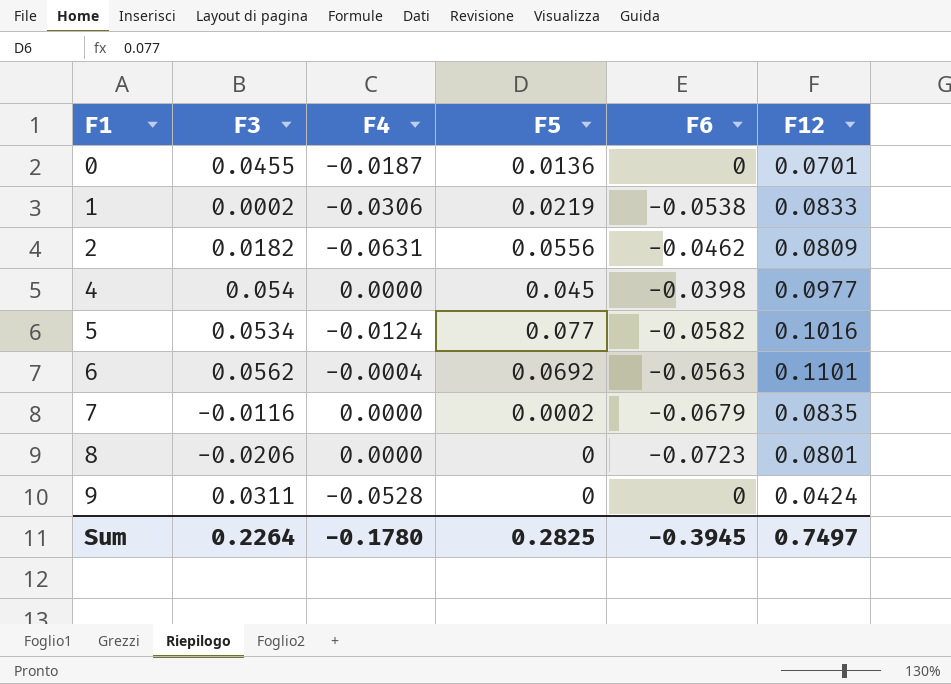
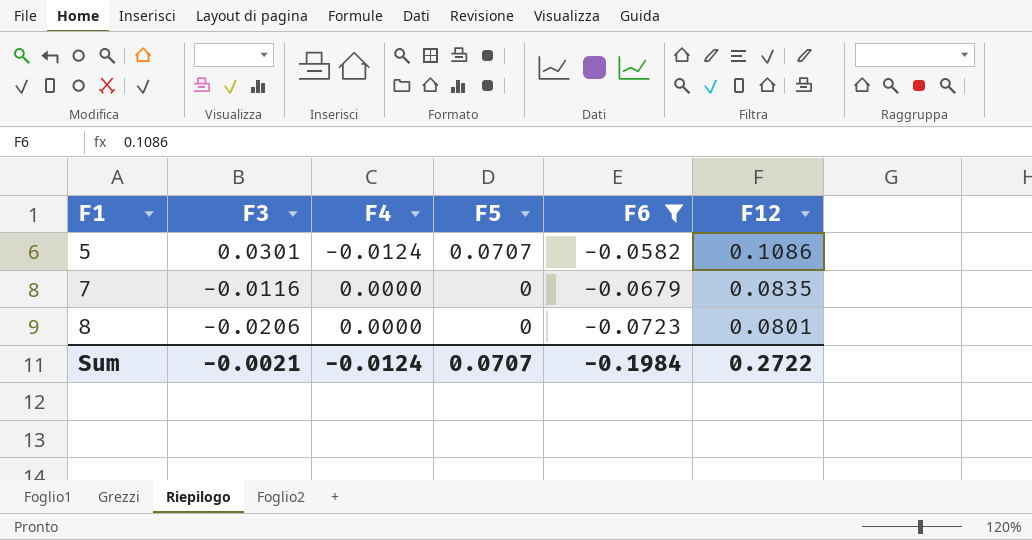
filter: none -> F6 <= -0.0582
5 | F3: 0.0534 -> 0.0301
5 | F5: 0.077 -> 0.0707
5 | F12: 0.1016 -> 0.1086
7 | F5: 0.0002 -> 0
Sum | F3: 0.2264 -> -0.0021
Sum | F4: -0.1780 -> -0.0124
Sum | F5: 0.2825 -> 0.0707
Sum | F6: -0.3945 -> -0.1984
Sum | F12: 0.7497 -> 0.2722

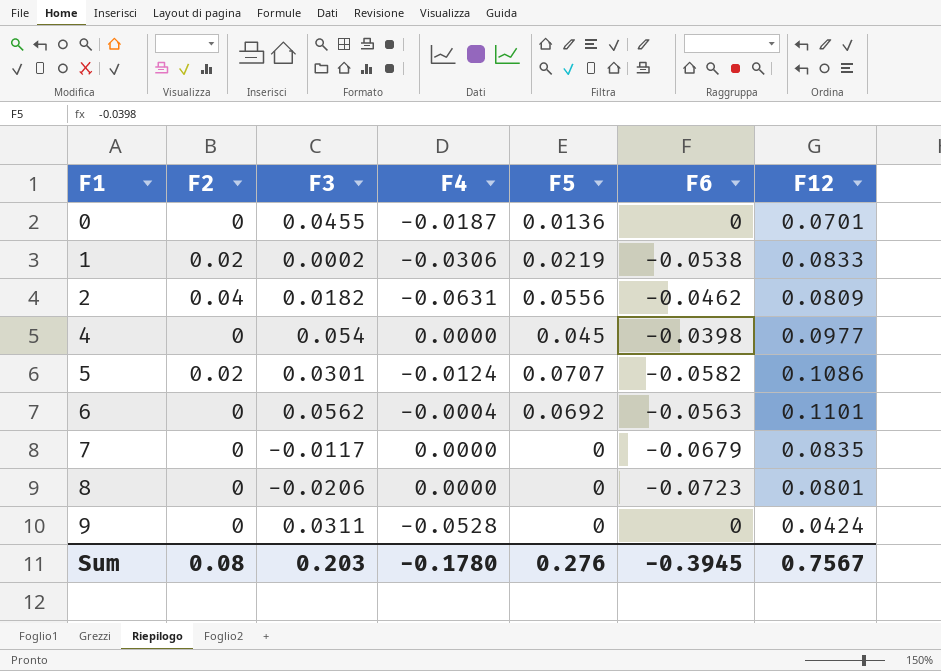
filter: F6 <= -0.0582 -> none
column F2 | position: none -> 2
7 | F3: -0.0116 -> -0.0117
Sum | F3: -0.0021 -> 0.203
Sum | F4: -0.0124 -> -0.1780
Sum | F5: 0.0707 -> 0.276
Sum | F6: -0.1984 -> -0.3945
Sum | F12: 0.2722 -> 0.7567

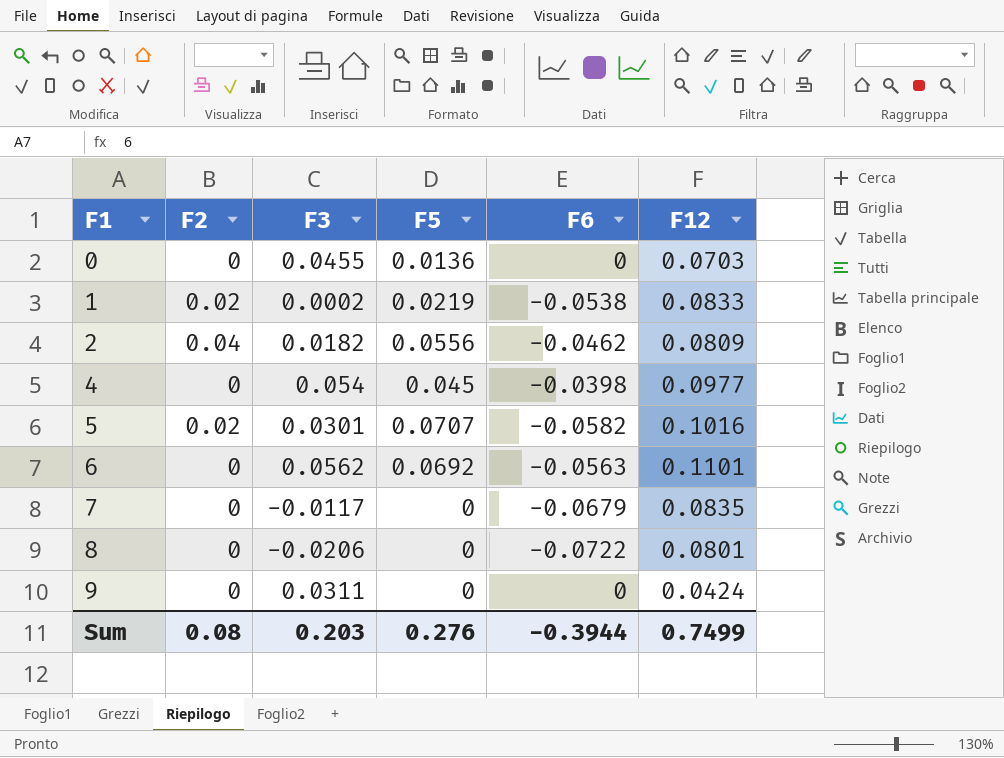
column F4 | position: 4 -> none
0 | F12: 0.0701 -> 0.0703
5 | F12: 0.1086 -> 0.1016
8 | F6: -0.0723 -> -0.0722
Sum | F6: -0.3945 -> -0.3944
Sum | F12: 0.7567 -> 0.7499

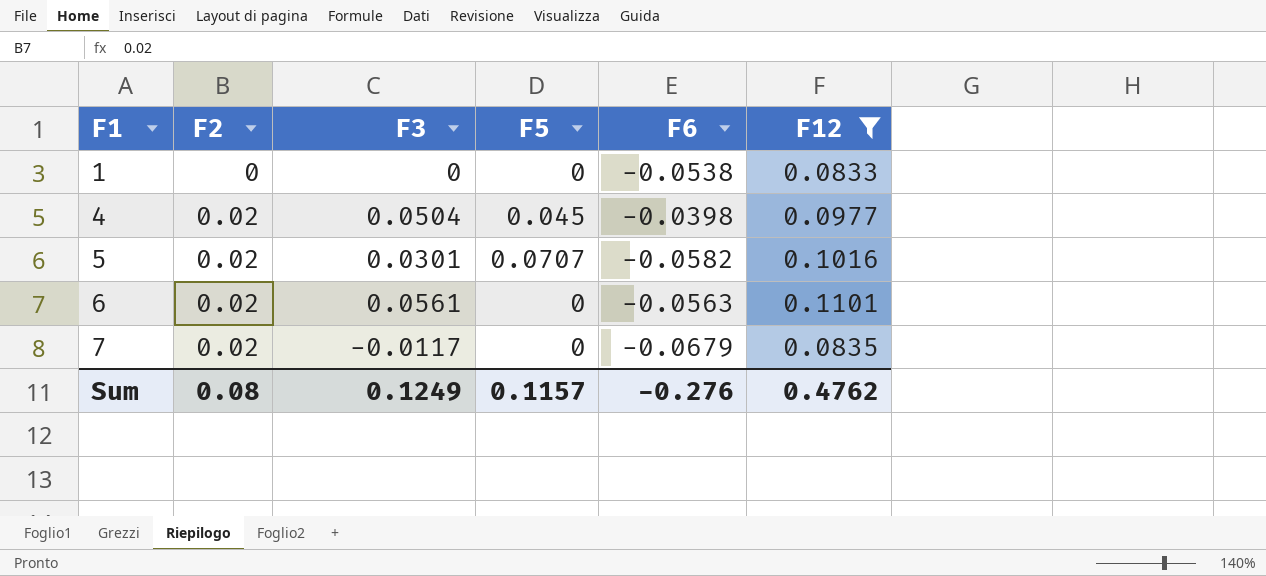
filter: none -> F12 >= 0.0833
1 | F2: 0.02 -> 0
1 | F3: 0.0002 -> 0
1 | F5: 0.0219 -> 0
4 | F2: 0 -> 0.02
4 | F3: 0.054 -> 0.0504
6 | F2: 0 -> 0.02
6 | F3: 0.0562 -> 0.0561
6 | F5: 0.0692 -> 0
7 | F2: 0 -> 0.02
Sum | F3: 0.203 -> 0.1249
Sum | F5: 0.276 -> 0.1157
Sum | F6: -0.3944 -> -0.276
Sum | F12: 0.7499 -> 0.4762

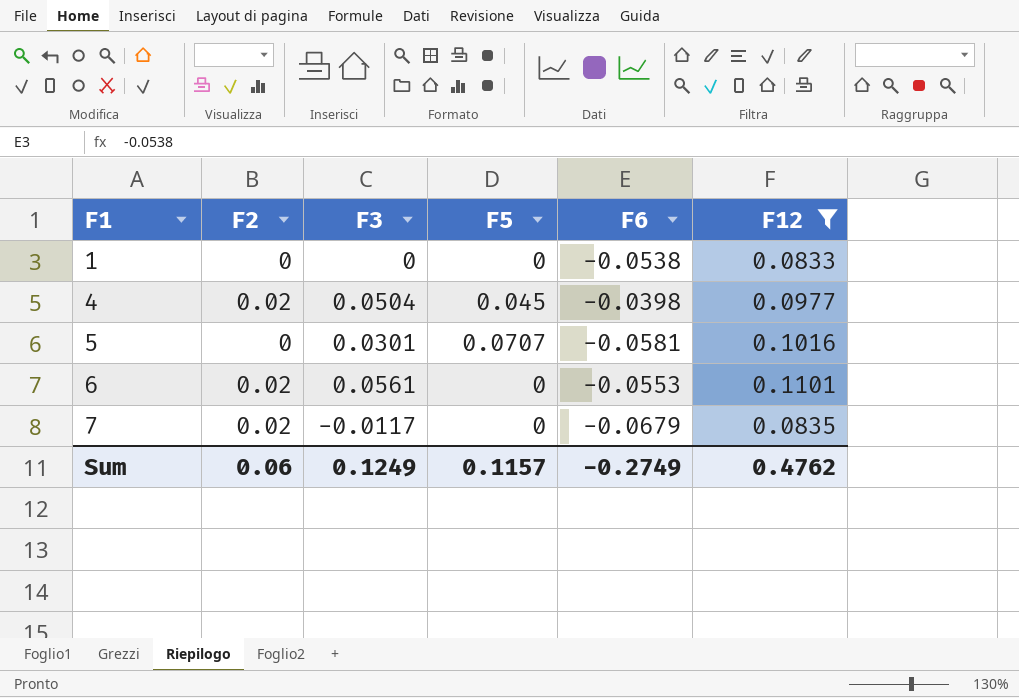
5 | F2: 0.02 -> 0
5 | F6: -0.0582 -> -0.0581
6 | F6: -0.0563 -> -0.0553
Sum | F2: 0.08 -> 0.06
Sum | F6: -0.276 -> -0.2749

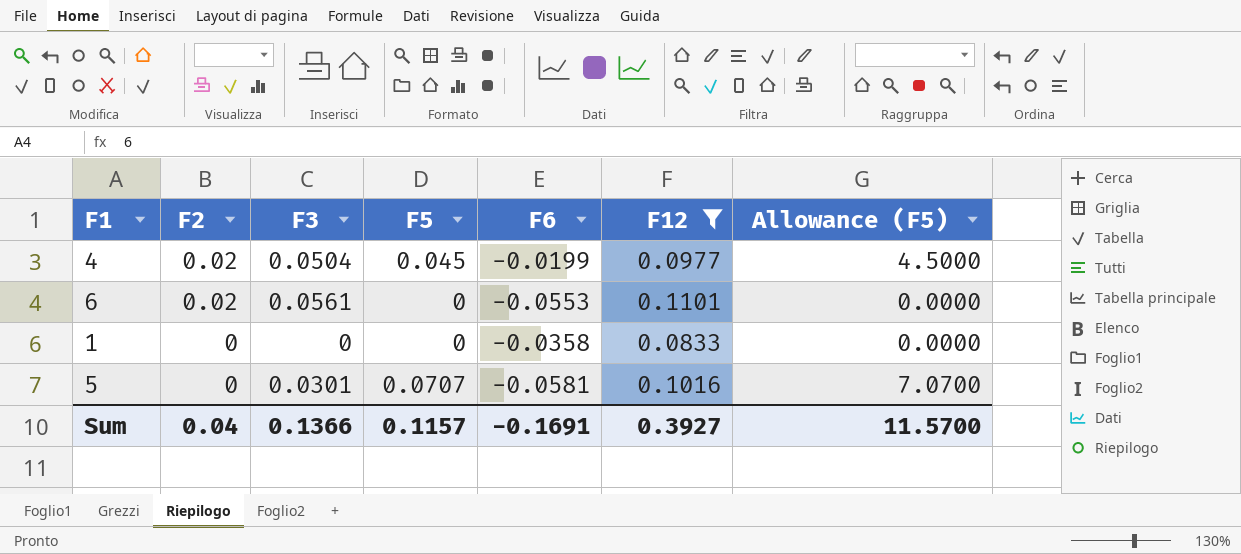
row order: F1 ascending -> F2 descending
column Allowance (F5) | formula: none -> [F5] * 100
row 7: 0.02 | -0.0117 | 0 | -0.0679 | 0.0835 -> none
4 | F6: -0.0398 -> -0.0199
1 | F6: -0.0538 -> -0.0358
Sum | F2: 0.06 -> 0.04
Sum | F3: 0.1249 -> 0.1366
Sum | F6: -0.2749 -> -0.1691
Sum | F12: 0.4762 -> 0.3927

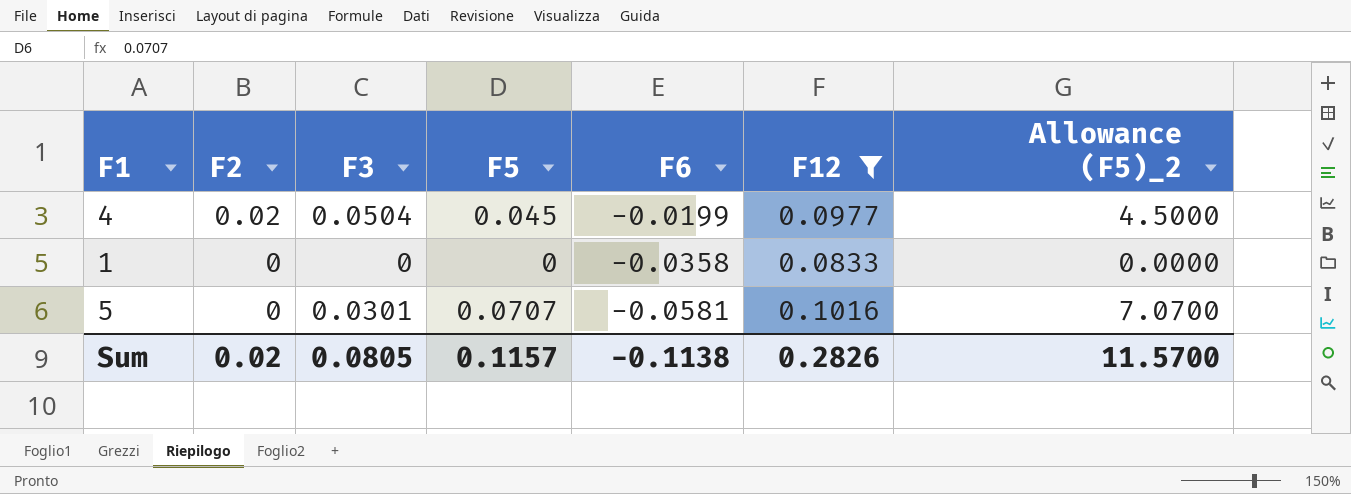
column name: Allowance (F5) -> Allowance (F5)_2
row 6: 0.02 | 0.0561 | 0 | -0.0553 | 0.1101 | 0.0000 -> none
Sum | F2: 0.04 -> 0.02
Sum | F3: 0.1366 -> 0.0805
Sum | F6: -0.1691 -> -0.1138
Sum | F12: 0.3927 -> 0.2826

